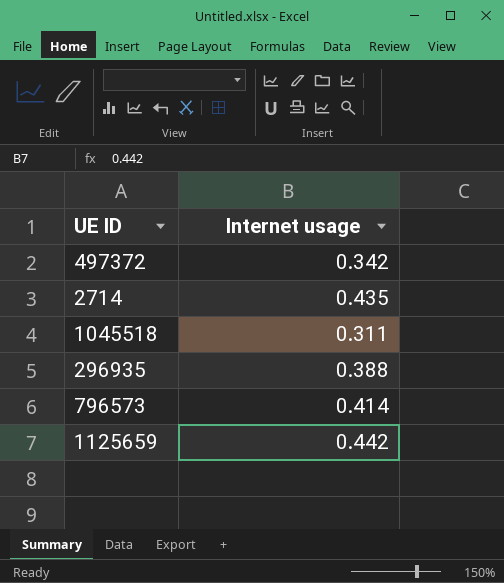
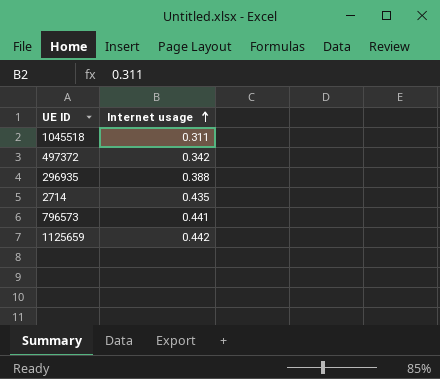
row order: none -> Internet usage ascending
796573 | Internet usage: 0.414 -> 0.441

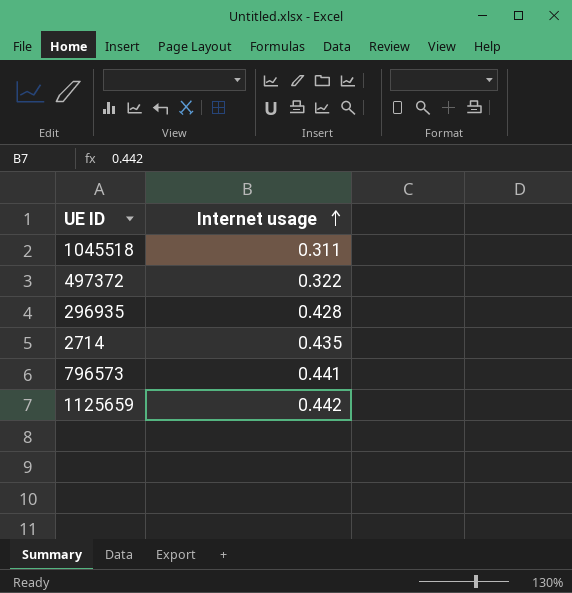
497372 | Internet usage: 0.342 -> 0.322
296935 | Internet usage: 0.388 -> 0.428

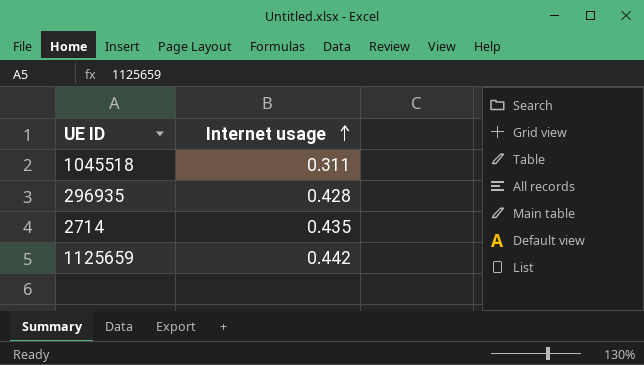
row 497372: 0.322 -> none
row 796573: 0.441 -> none

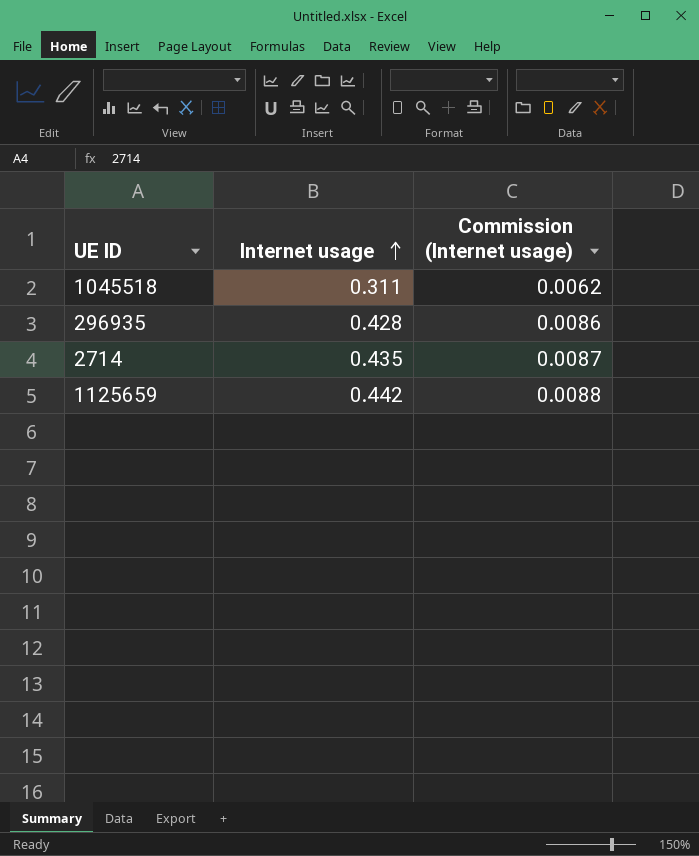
column Commission (Internet usage) | formula: none -> [Internet usage] * 0.02

